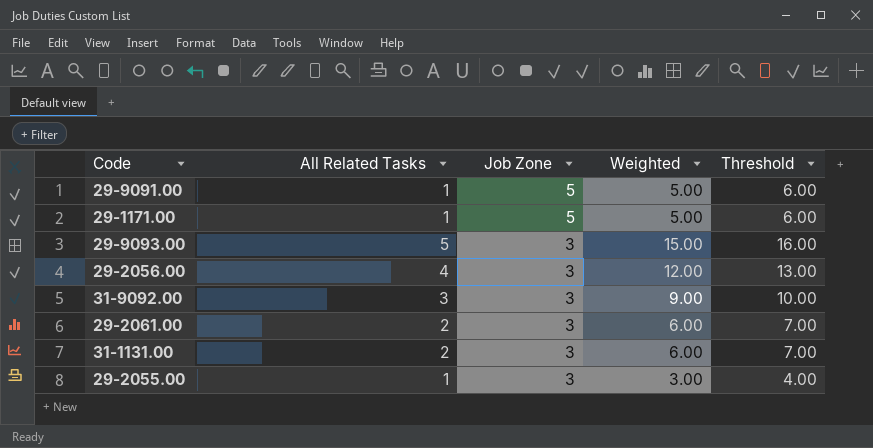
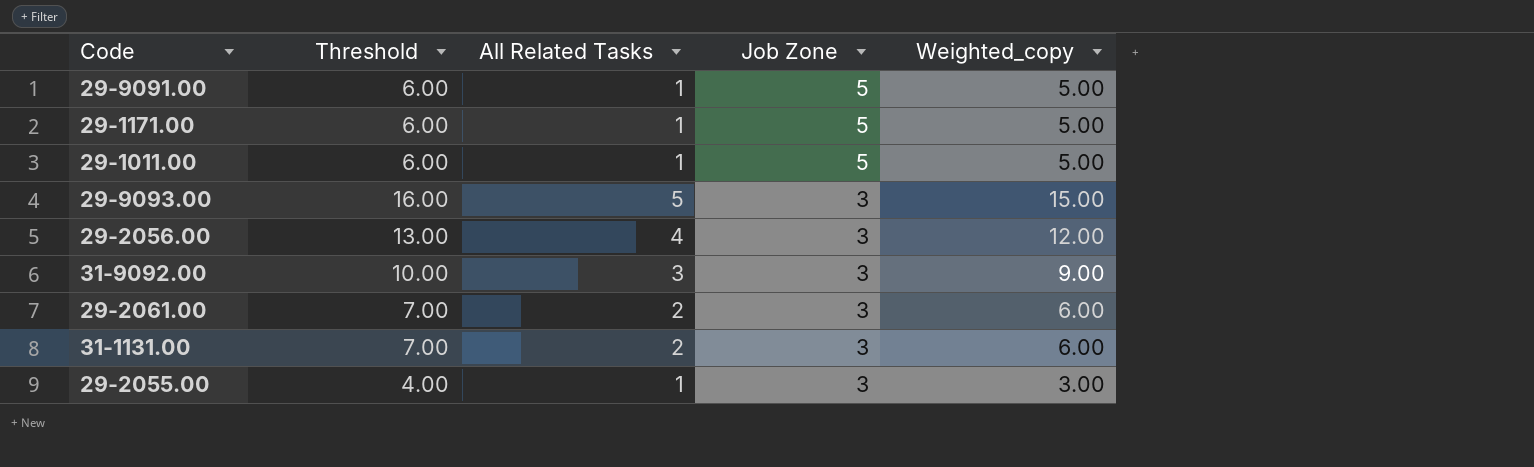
column Threshold | position: 5 -> 2
column name: Weighted -> Weighted_copy
row 29-1011.00: none -> 6.00 | 1 | 5 | 5.00

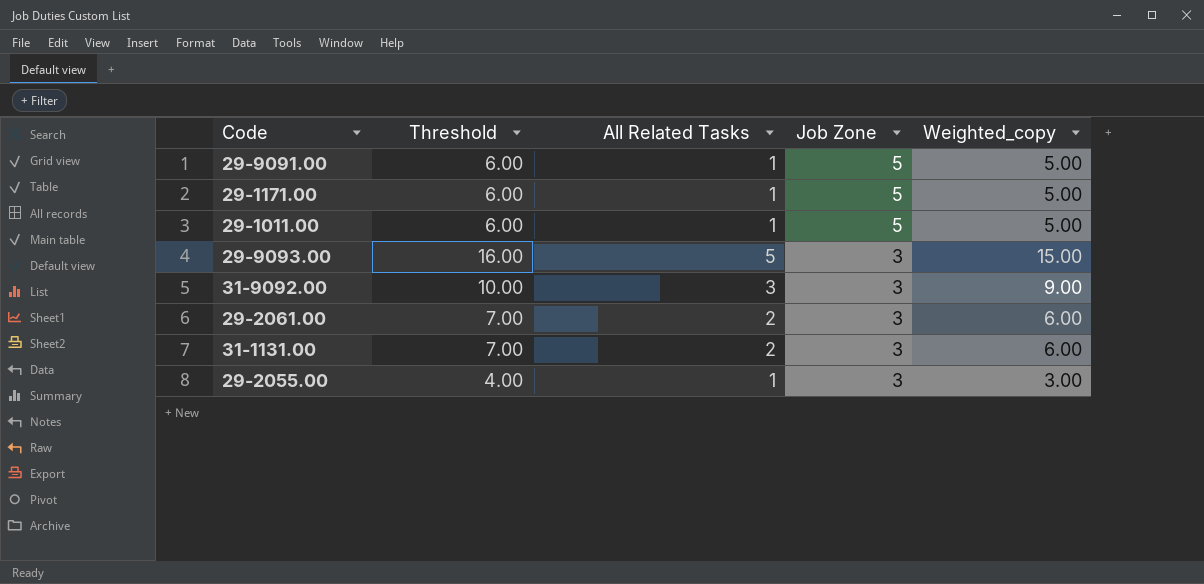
row 29-2056.00: 13.00 | 4 | 3 | 12.00 -> none

